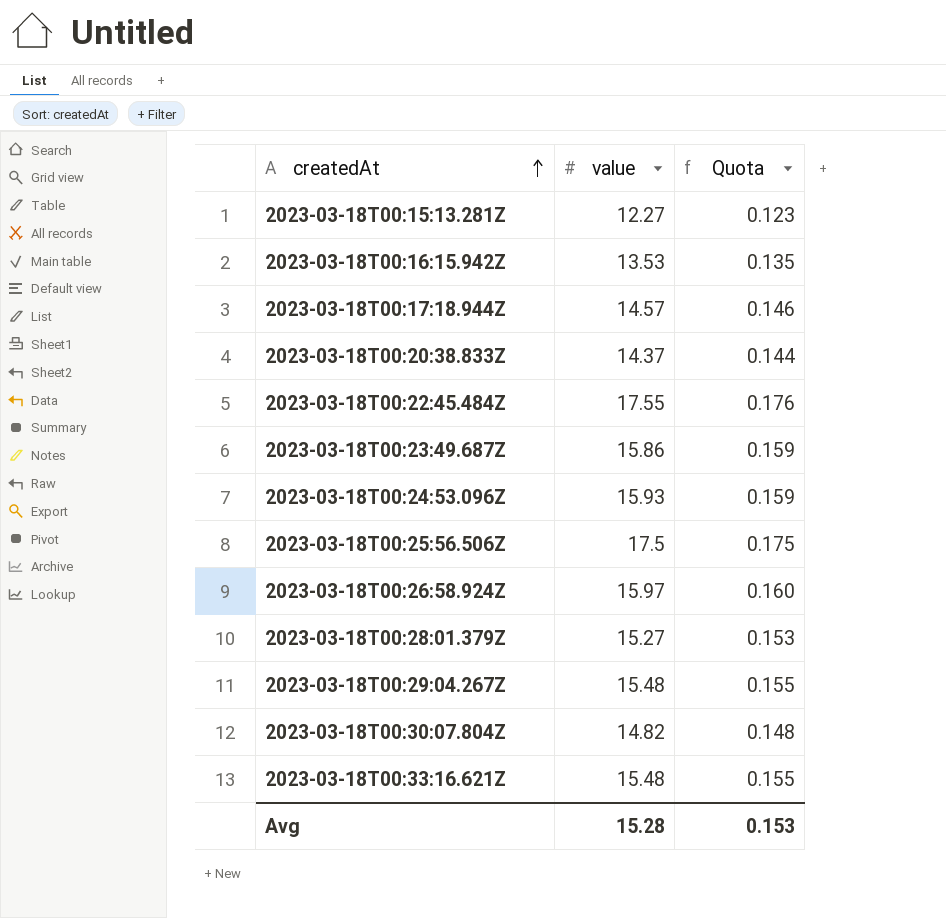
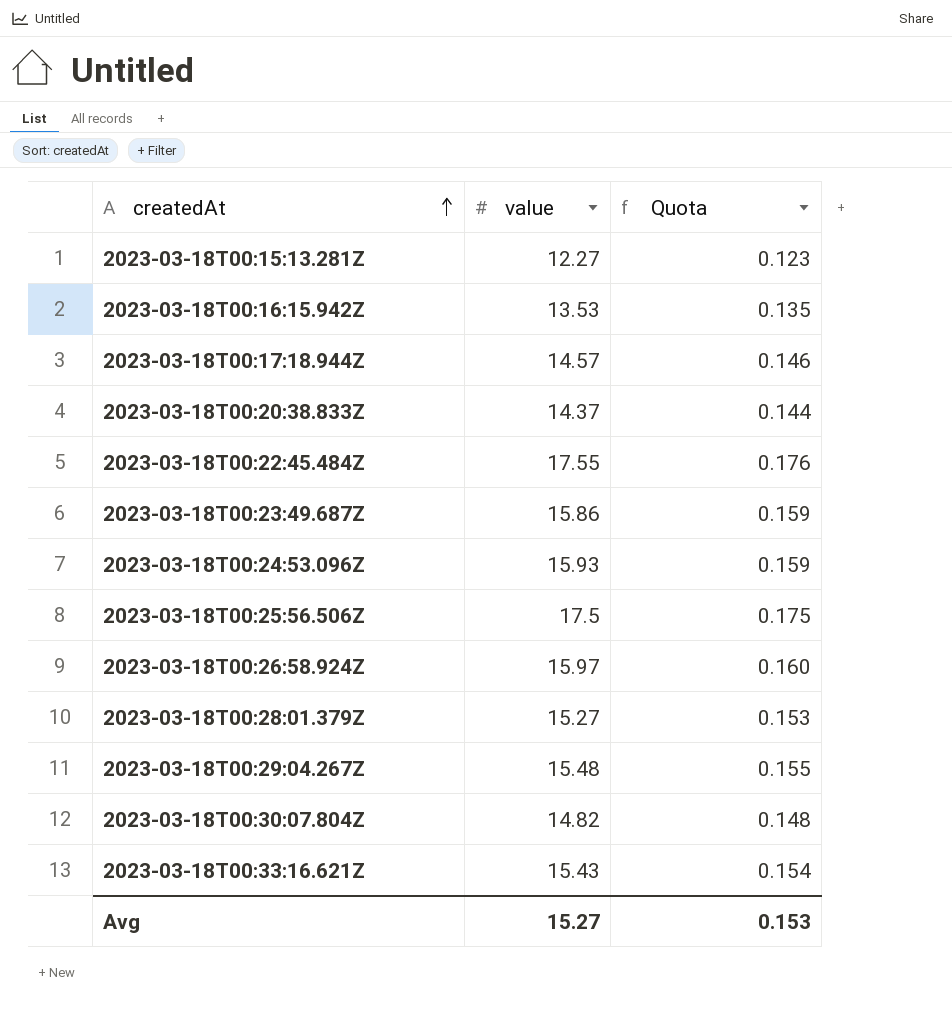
2023-03-18T00:33:16.621Z | value: 15.48 -> 15.43
2023-03-18T00:33:16.621Z | Quota: 0.155 -> 0.154
Avg | value: 15.28 -> 15.27

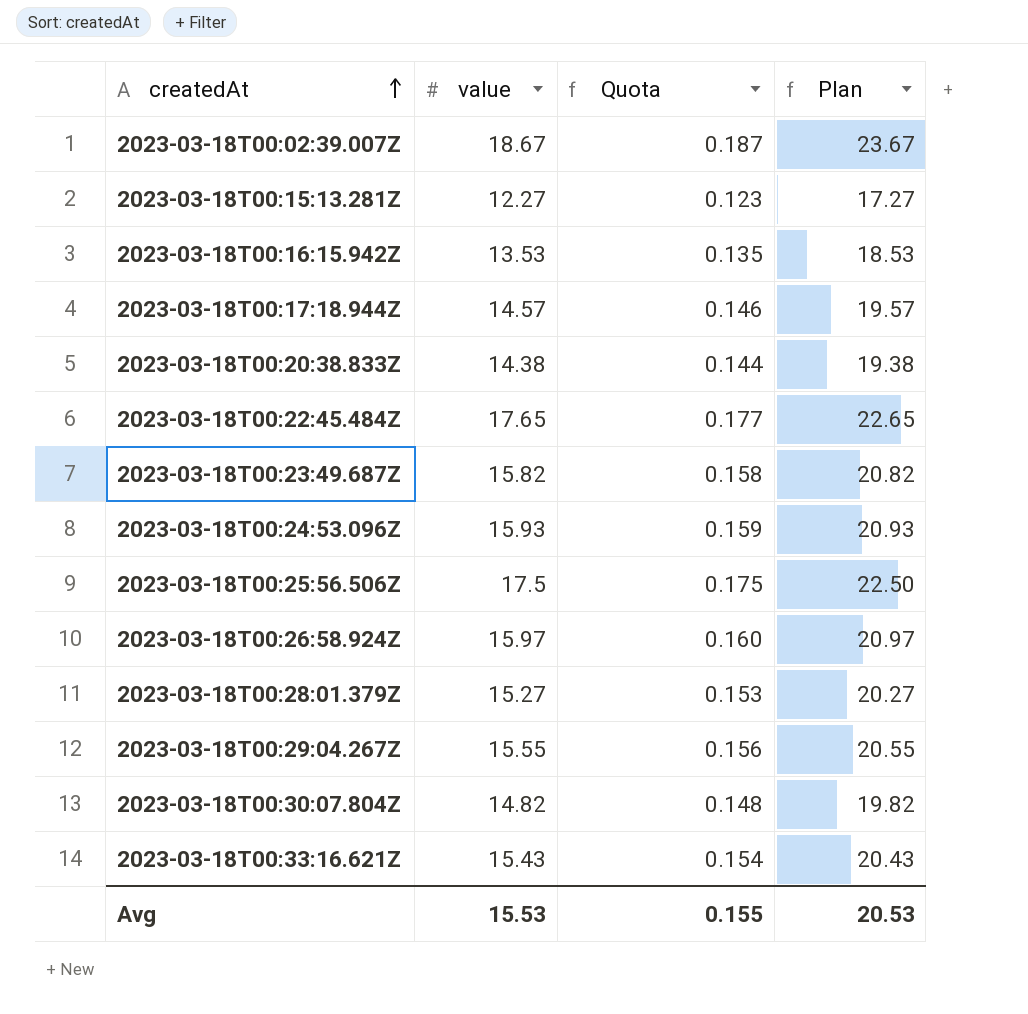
column Plan | formula: none -> [value] + 5
row 2023-03-18T00:02:39.007Z: none -> 18.67 | 0.187 | 23.67
2023-03-18T00:20:38.833Z | value: 14.37 -> 14.38
2023-03-18T00:22:45.484Z | value: 17.55 -> 17.65
2023-03-18T00:22:45.484Z | Quota: 0.176 -> 0.177
2023-03-18T00:23:49.687Z | value: 15.86 -> 15.82
2023-03-18T00:23:49.687Z | Quota: 0.159 -> 0.158
2023-03-18T00:29:04.267Z | value: 15.48 -> 15.55
2023-03-18T00:29:04.267Z | Quota: 0.155 -> 0.156
Avg | value: 15.27 -> 15.53
Avg | Quota: 0.153 -> 0.155

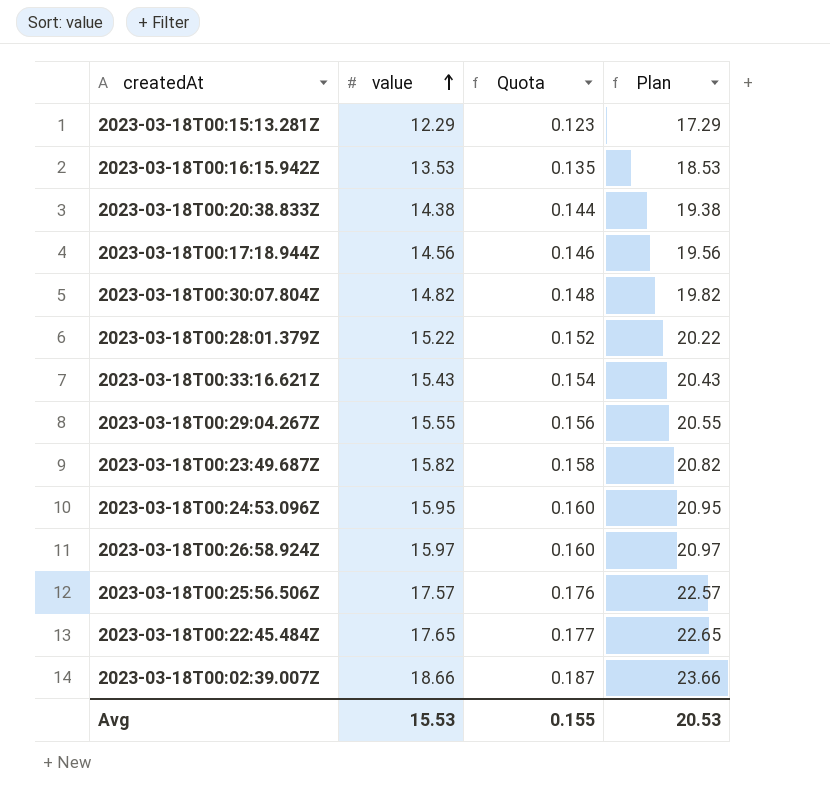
row order: createdAt ascending -> value ascending
2023-03-18T00:15:13.281Z | value: 12.27 -> 12.29
2023-03-18T00:15:13.281Z | Plan: 17.27 -> 17.29
2023-03-18T00:17:18.944Z | value: 14.57 -> 14.56
2023-03-18T00:17:18.944Z | Plan: 19.57 -> 19.56
2023-03-18T00:28:01.379Z | value: 15.27 -> 15.22
2023-03-18T00:28:01.379Z | Quota: 0.153 -> 0.152
2023-03-18T00:28:01.379Z | Plan: 20.27 -> 20.22
2023-03-18T00:24:53.096Z | value: 15.93 -> 15.95
2023-03-18T00:24:53.096Z | Quota: 0.159 -> 0.160
2023-03-18T00:24:53.096Z | Plan: 20.93 -> 20.95
2023-03-18T00:25:56.506Z | value: 17.5 -> 17.57
2023-03-18T00:25:56.506Z | Quota: 0.175 -> 0.176
2023-03-18T00:25:56.506Z | Plan: 22.50 -> 22.57
2023-03-18T00:02:39.007Z | value: 18.67 -> 18.66
2023-03-18T00:02:39.007Z | Plan: 23.67 -> 23.66

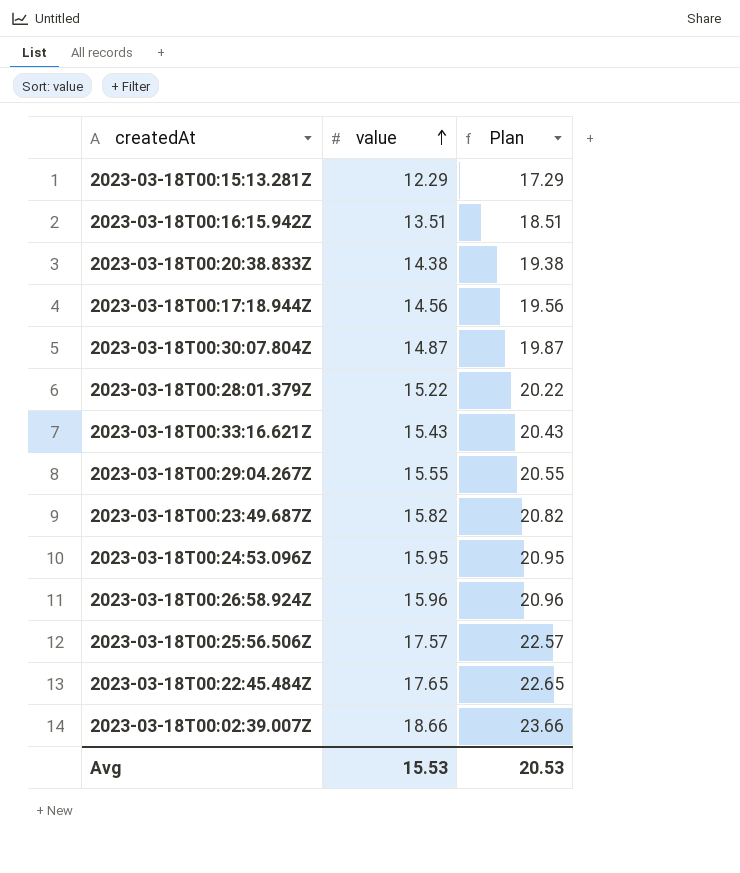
column Quota | formula: [value] * 0.01 -> none
2023-03-18T00:16:15.942Z | value: 13.53 -> 13.51
2023-03-18T00:16:15.942Z | Plan: 18.53 -> 18.51
2023-03-18T00:30:07.804Z | value: 14.82 -> 14.87
2023-03-18T00:30:07.804Z | Plan: 19.82 -> 19.87
2023-03-18T00:26:58.924Z | value: 15.97 -> 15.96
2023-03-18T00:26:58.924Z | Plan: 20.97 -> 20.96

